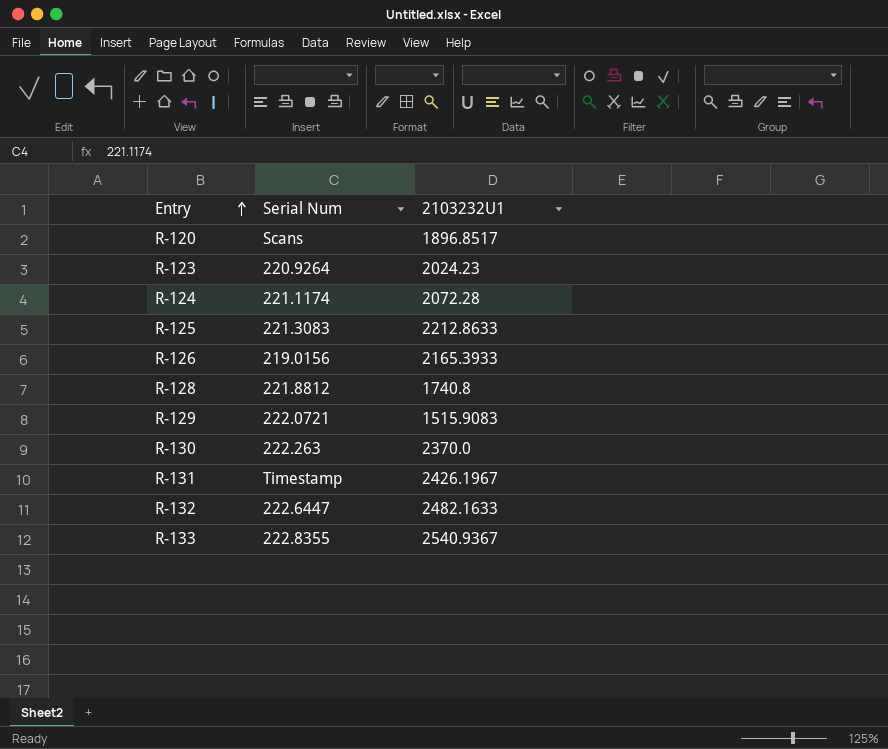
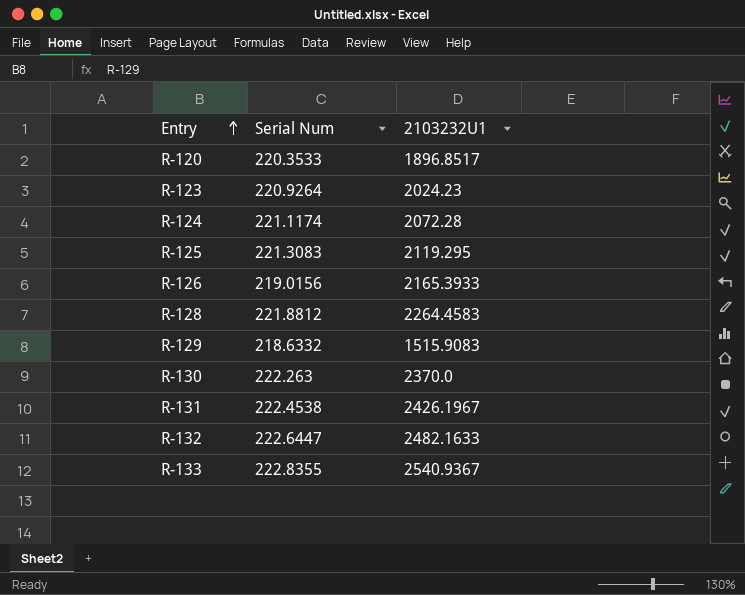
R-120 | Serial Num: Scans -> 220.3533
R-125 | 2103232U1: 2212.8633 -> 2119.295
R-128 | 2103232U1: 1740.8 -> 2264.4583
R-129 | Serial Num: 222.0721 -> 218.6332
R-131 | Serial Num: Timestamp -> 222.4538

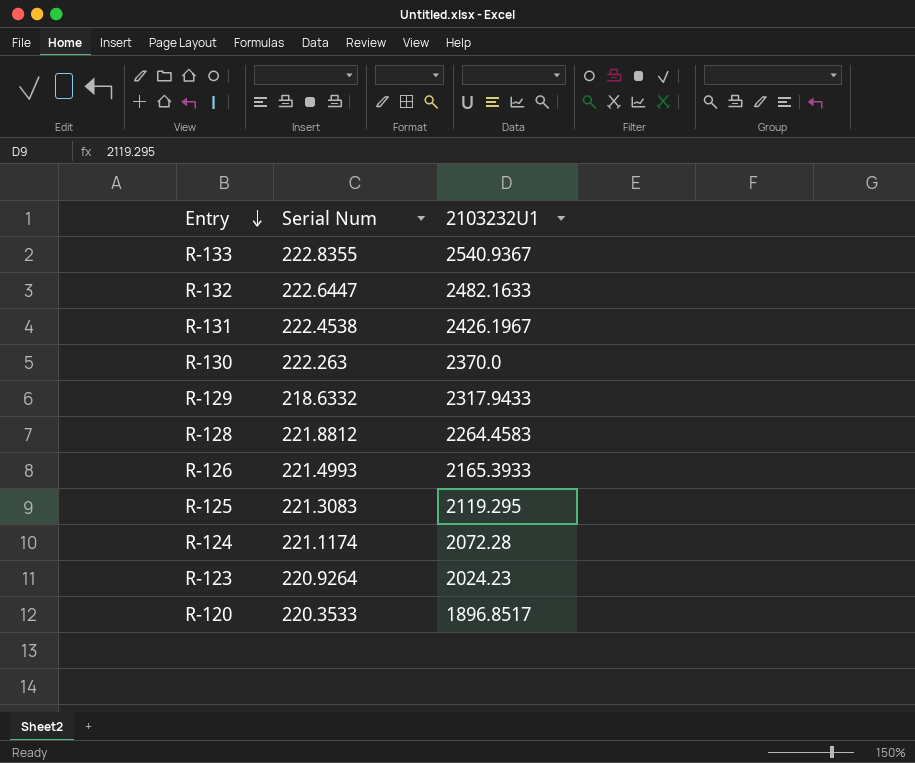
row order: Entry ascending -> Entry descending
R-129 | 2103232U1: 1515.9083 -> 2317.9433
R-126 | Serial Num: 219.0156 -> 221.4993

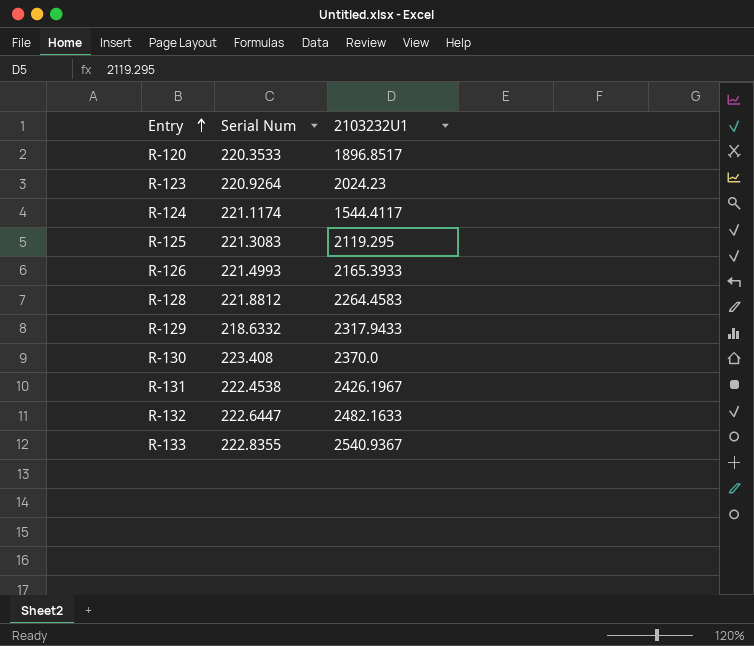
row order: Entry descending -> Entry ascending
R-124 | 2103232U1: 2072.28 -> 1544.4117
R-130 | Serial Num: 222.263 -> 223.408

